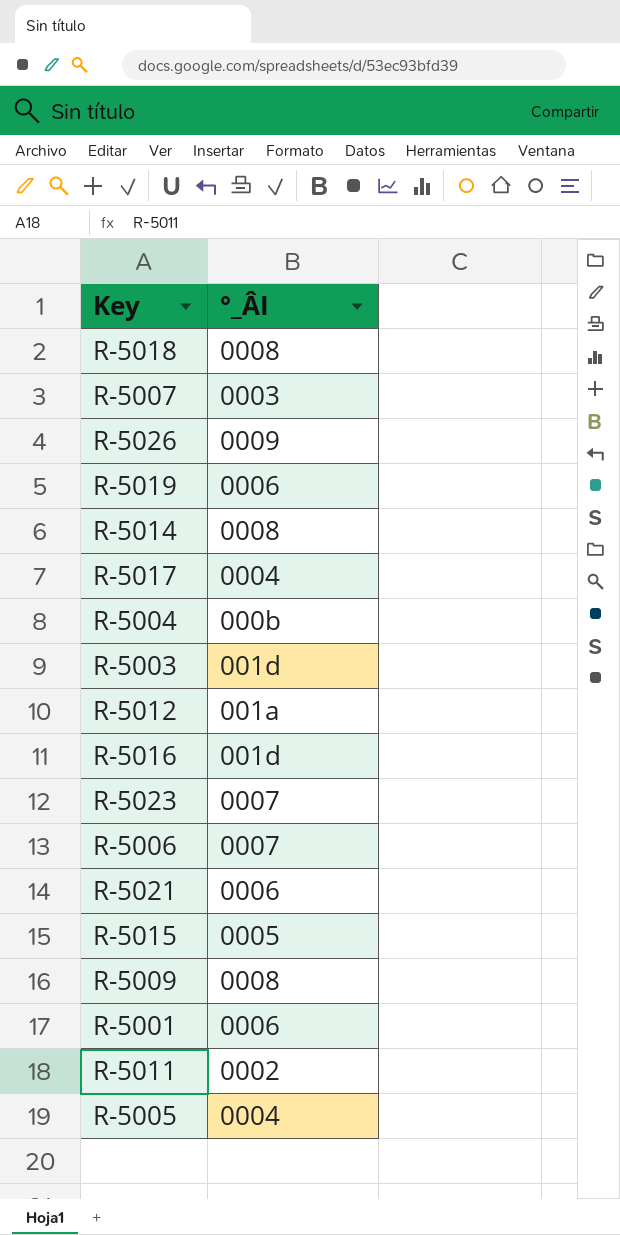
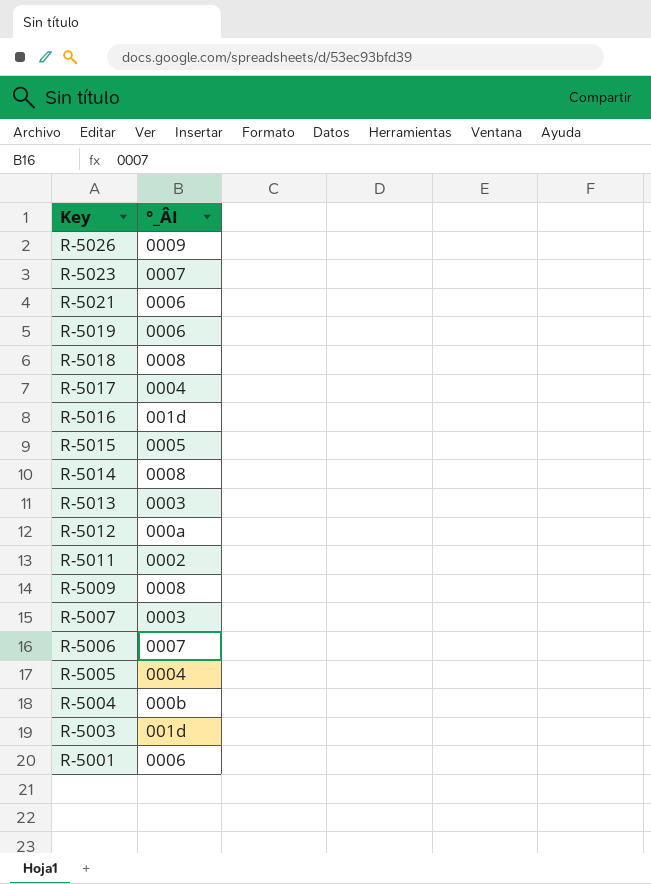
row order: none -> Key descending
row R-5013: none -> 0003
R-5012 | °_ÂI: 001a -> 000a

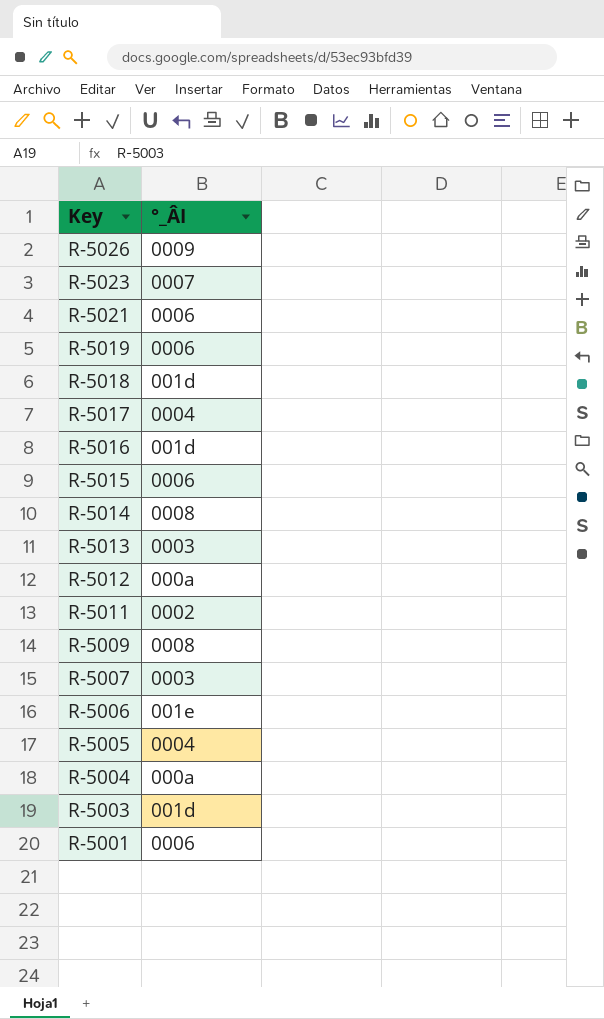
R-5018 | °_ÂI: 0008 -> 001d
R-5015 | °_ÂI: 0005 -> 0006
R-5006 | °_ÂI: 0007 -> 001e
R-5004 | °_ÂI: 000b -> 000a

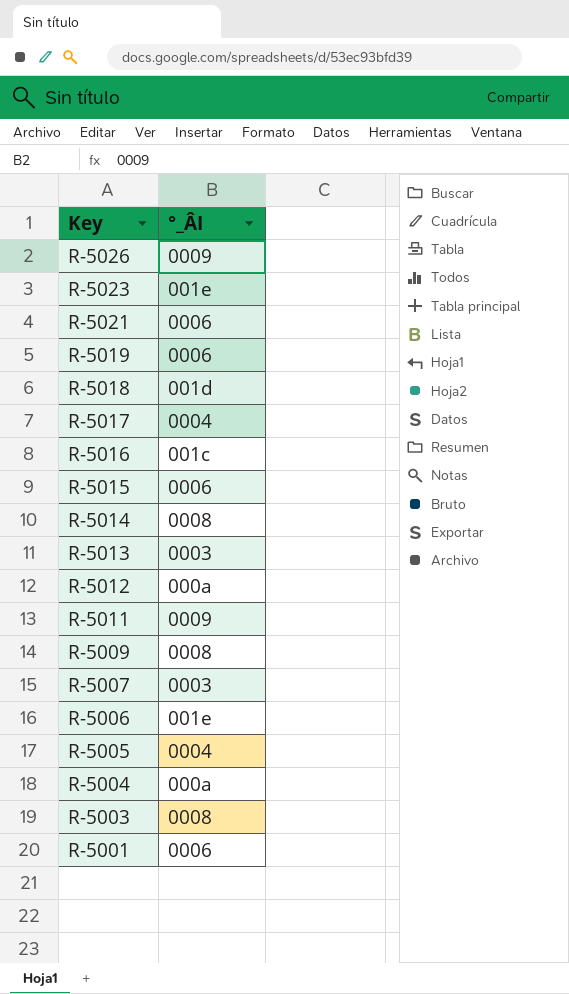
R-5023 | °_ÂI: 0007 -> 001e
R-5016 | °_ÂI: 001d -> 001c
R-5011 | °_ÂI: 0002 -> 0009
R-5003 | °_ÂI: 001d -> 0008

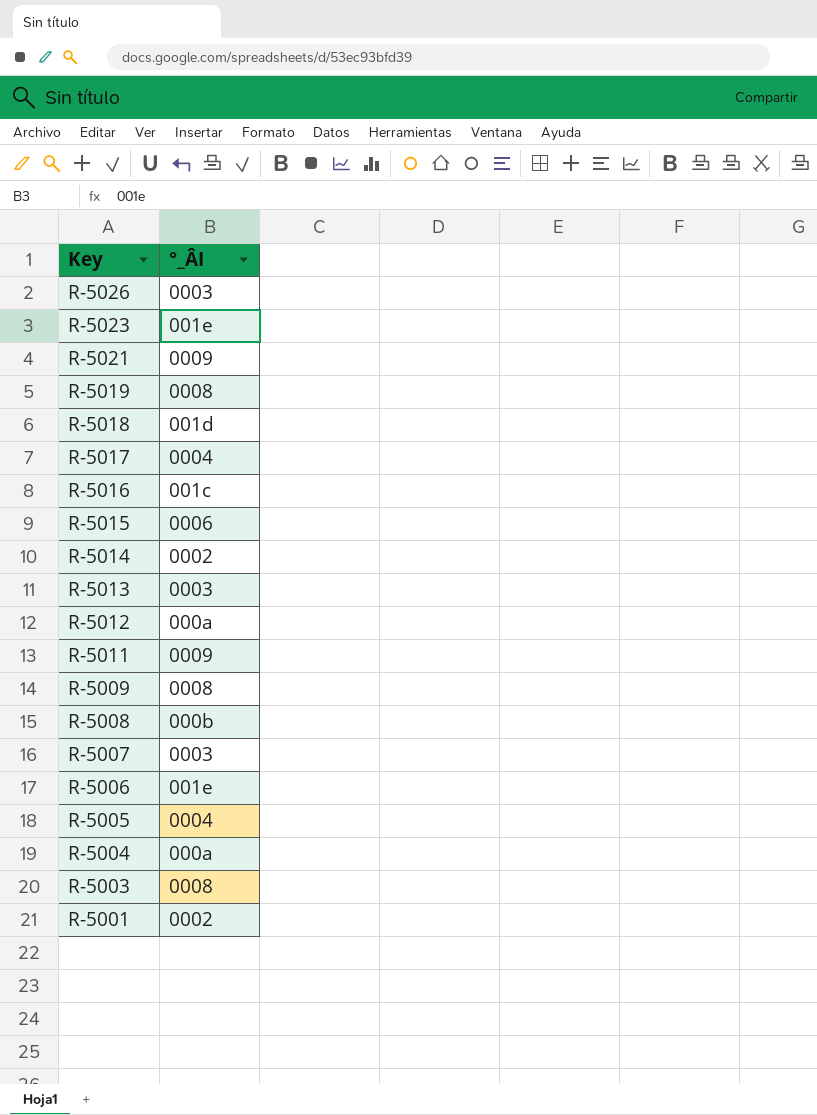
R-5026 | °_ÂI: 0009 -> 0003
R-5021 | °_ÂI: 0006 -> 0009
R-5019 | °_ÂI: 0006 -> 0008
R-5014 | °_ÂI: 0008 -> 0002
row R-5008: none -> 000b
R-5001 | °_ÂI: 0006 -> 0002

